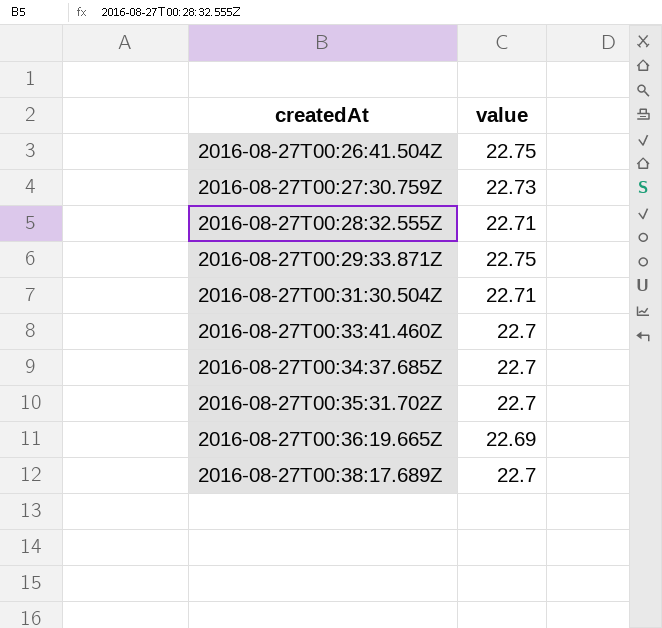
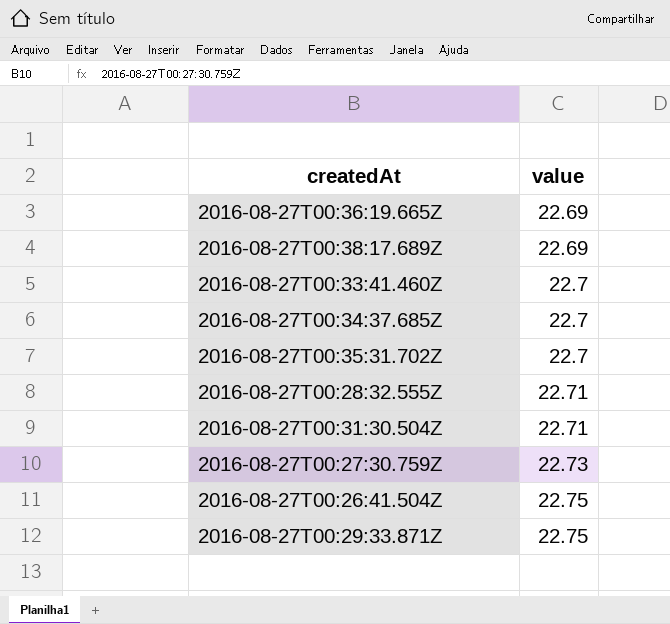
row order: createdAt ascending -> value ascending
2016-08-27T00:38:17.689Z | value: 22.7 -> 22.69

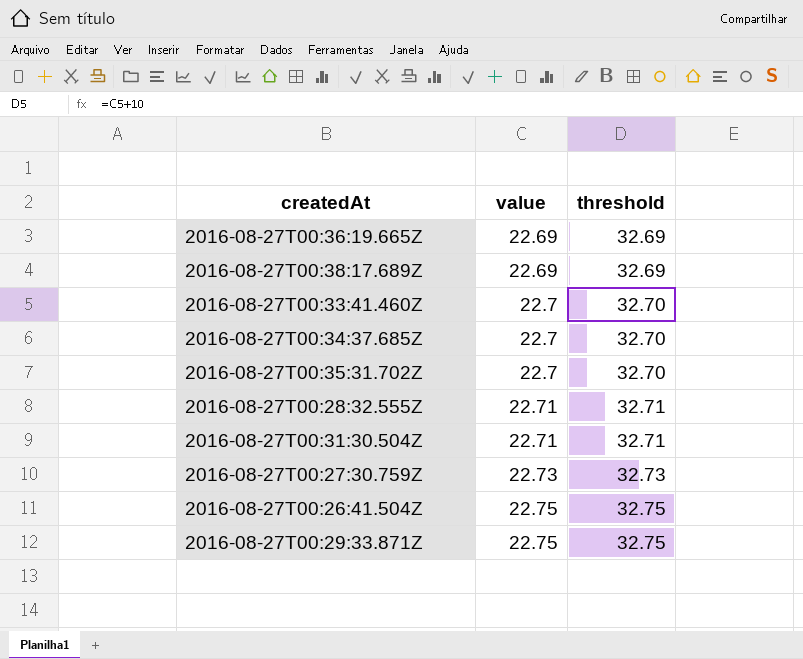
column threshold | formula: none -> [value] + 10

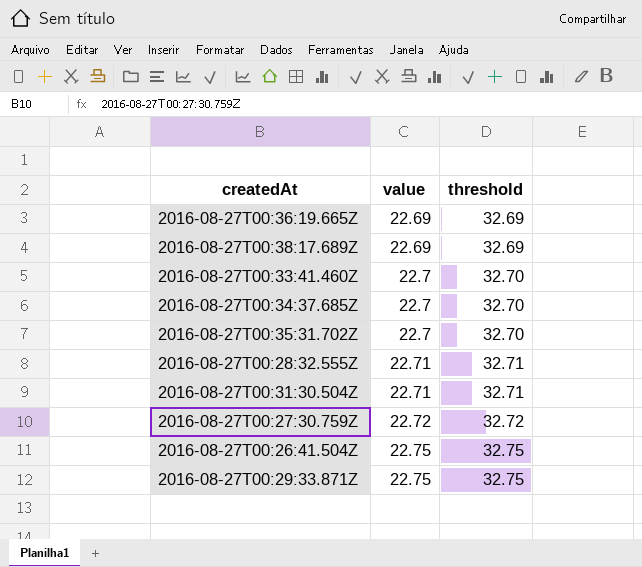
2016-08-27T00:27:30.759Z | value: 22.73 -> 22.72
2016-08-27T00:27:30.759Z | threshold: 32.73 -> 32.72

